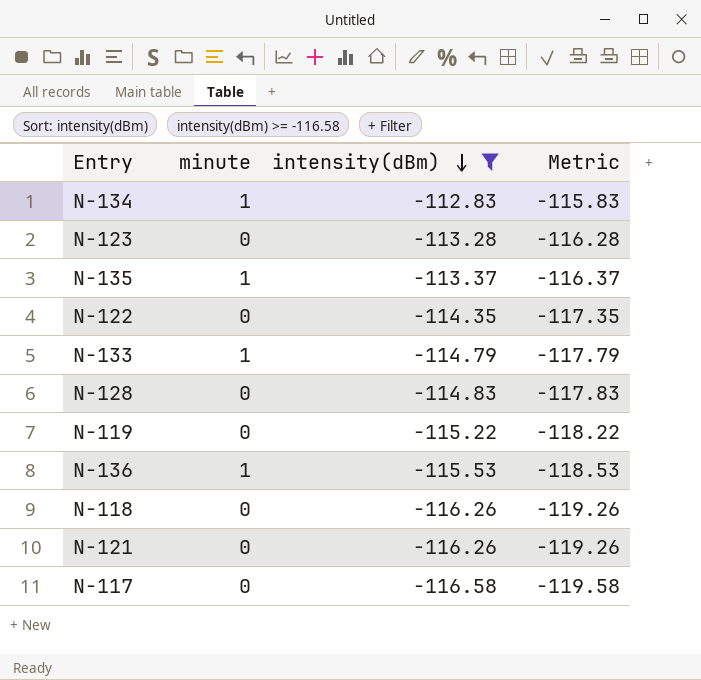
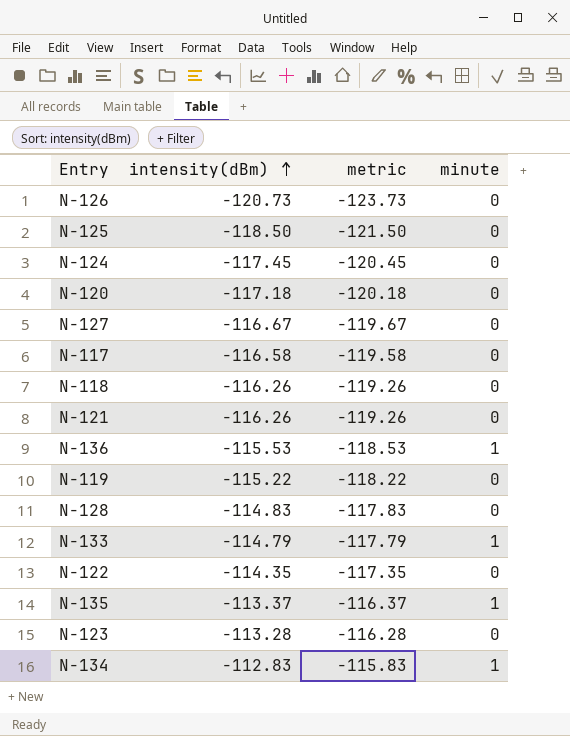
filter: intensity(dBm) >= -116.58 -> none
row order: intensity(dBm) descending -> intensity(dBm) ascending
column name: Metric -> metric
column minute | position: 2 -> 4

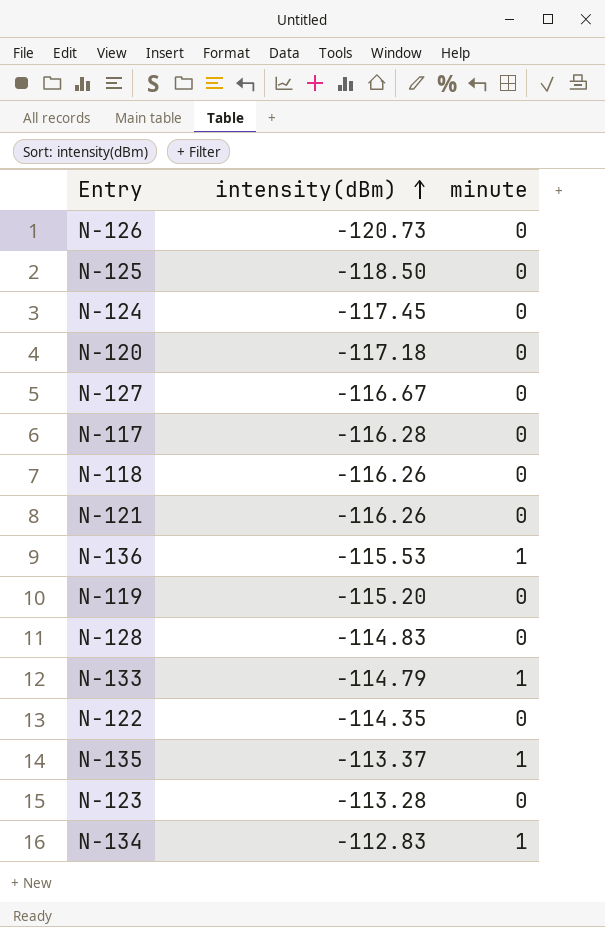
column metric | formula: [intensity(dBm)] - 3 -> none
N-117 | intensity(dBm): -116.58 -> -116.28
N-119 | intensity(dBm): -115.22 -> -115.20

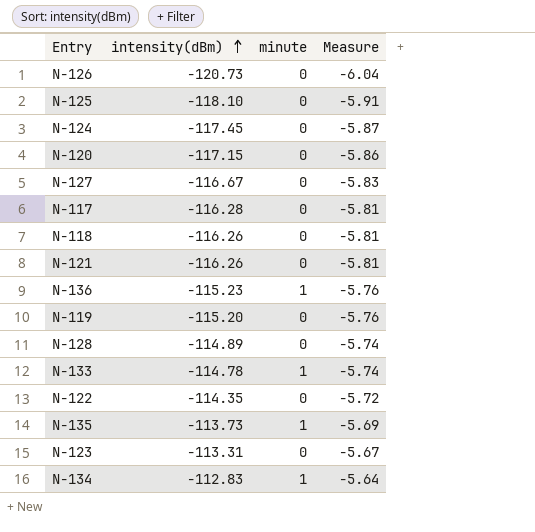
column Measure | formula: none -> [intensity(dBm)] * 0.05
N-125 | intensity(dBm): -118.50 -> -118.10
N-120 | intensity(dBm): -117.18 -> -117.15
N-136 | intensity(dBm): -115.53 -> -115.23
N-128 | intensity(dBm): -114.83 -> -114.89
N-133 | intensity(dBm): -114.79 -> -114.78
N-135 | intensity(dBm): -113.37 -> -113.73
N-123 | intensity(dBm): -113.28 -> -113.31

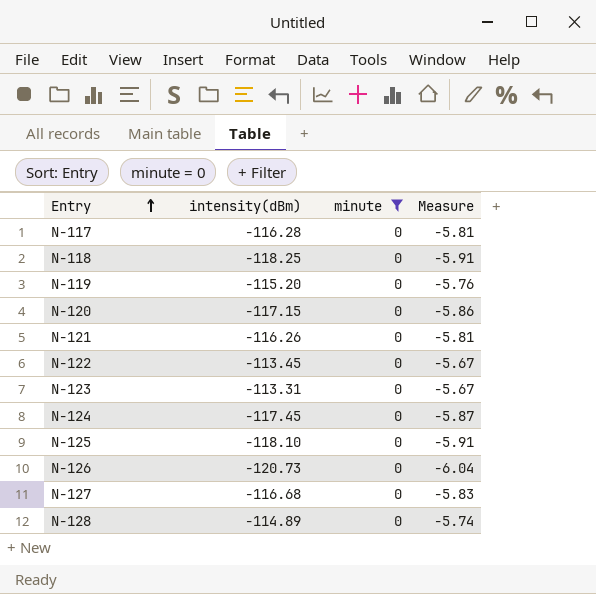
filter: none -> minute = 0
row order: intensity(dBm) ascending -> Entry ascending
N-118 | intensity(dBm): -116.26 -> -118.25
N-118 | Measure: -5.81 -> -5.91
N-122 | intensity(dBm): -114.35 -> -113.45
N-122 | Measure: -5.72 -> -5.67
N-127 | intensity(dBm): -116.67 -> -116.68

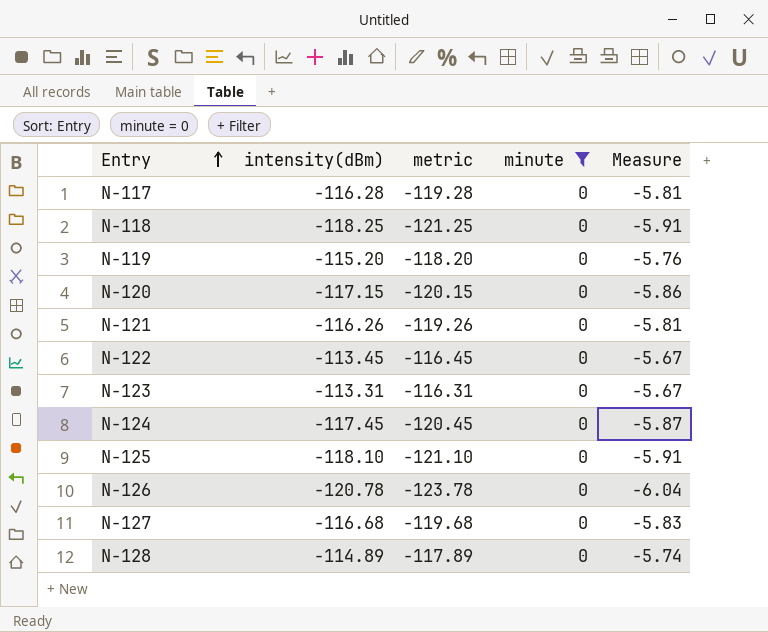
column metric | formula: none -> [intensity(dBm)] - 3
N-126 | intensity(dBm): -120.73 -> -120.78

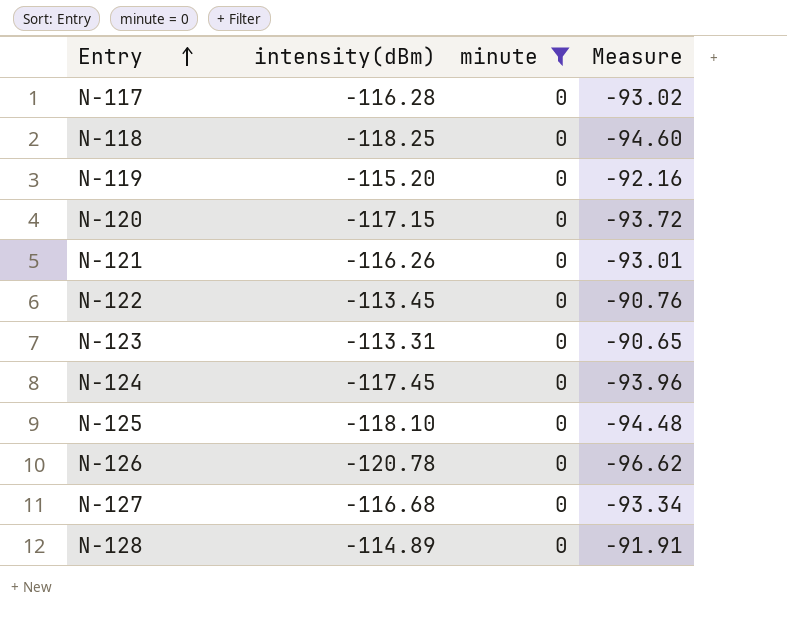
column metric | formula: [intensity(dBm)] - 3 -> none
column Measure | formula: [intensity(dBm)] * 0.05 -> [intensity(dBm)] * 0.8

